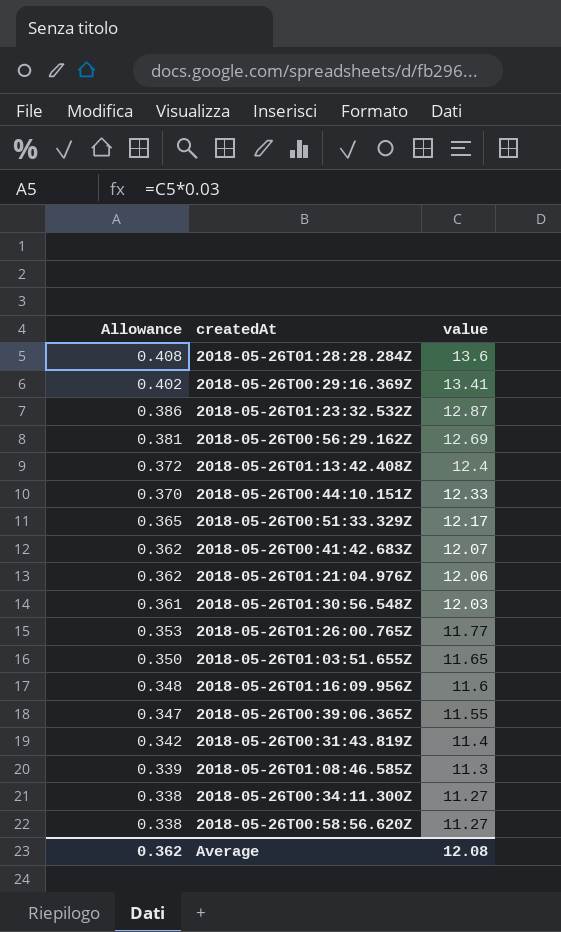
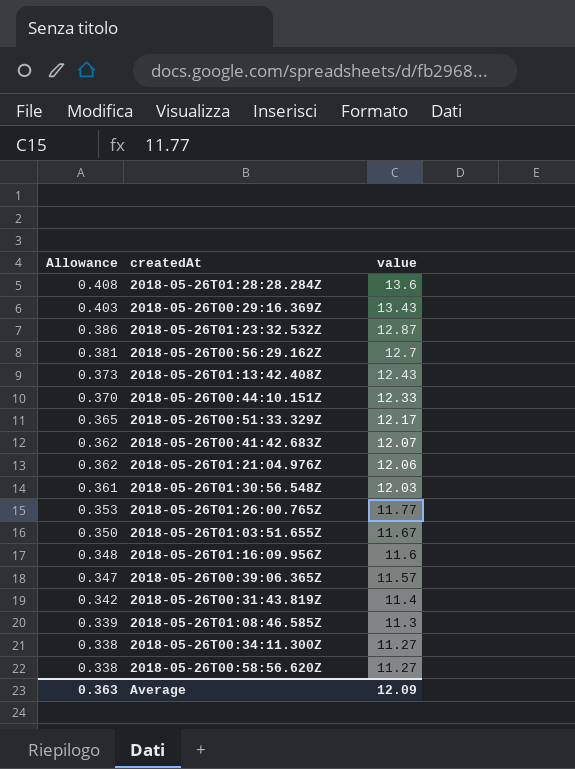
2018-05-26T00:29:16.369Z | Allowance: 0.402 -> 0.403
2018-05-26T00:29:16.369Z | value: 13.41 -> 13.43
2018-05-26T00:56:29.162Z | value: 12.69 -> 12.7
2018-05-26T01:13:42.408Z | Allowance: 0.372 -> 0.373
2018-05-26T01:13:42.408Z | value: 12.4 -> 12.43
2018-05-26T01:03:51.655Z | value: 11.65 -> 11.67
2018-05-26T00:39:06.365Z | value: 11.55 -> 11.57
Average | Allowance: 0.362 -> 0.363
Average | value: 12.08 -> 12.09

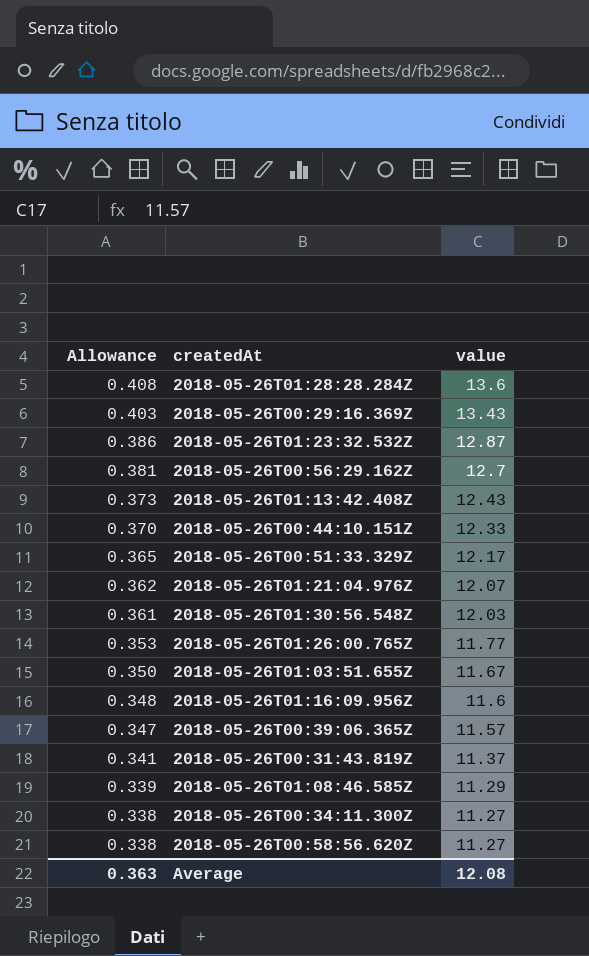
row 2018-05-26T00:41:42.683Z: 0.362 | 12.07 -> none
2018-05-26T01:21:04.976Z | value: 12.06 -> 12.07
2018-05-26T00:31:43.819Z | Allowance: 0.342 -> 0.341
2018-05-26T00:31:43.819Z | value: 11.4 -> 11.37
2018-05-26T01:08:46.585Z | value: 11.3 -> 11.29
Average | value: 12.09 -> 12.08

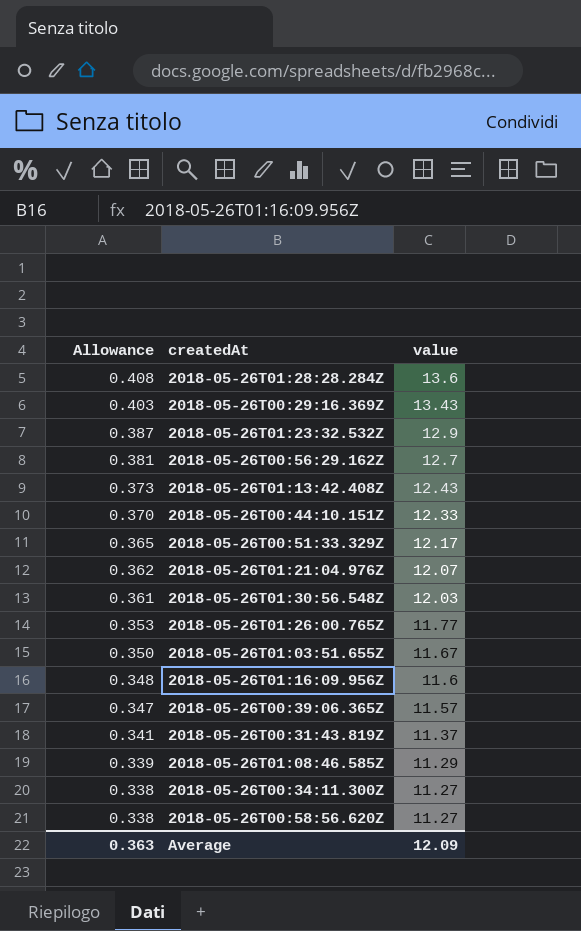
2018-05-26T01:23:32.532Z | Allowance: 0.386 -> 0.387
2018-05-26T01:23:32.532Z | value: 12.87 -> 12.9
Average | value: 12.08 -> 12.09

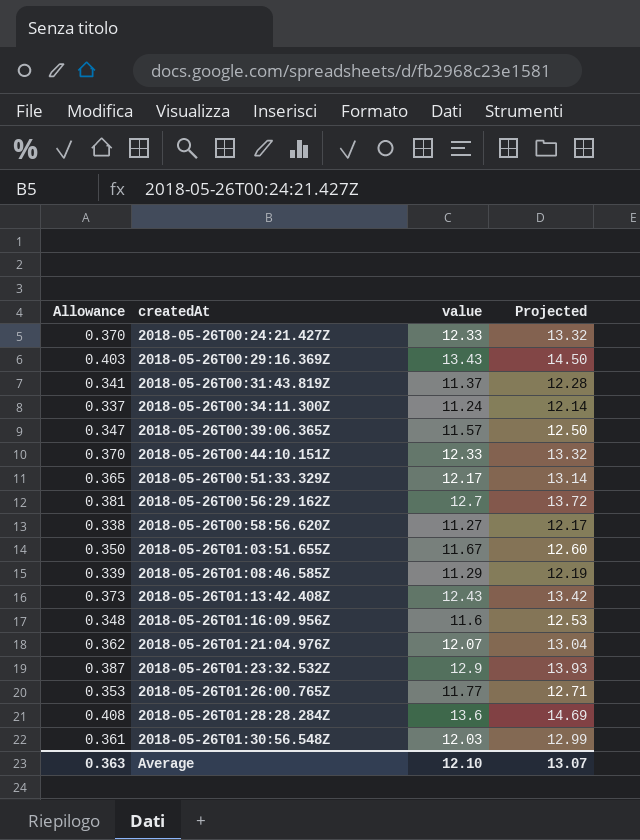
row order: Allowance descending -> createdAt ascending
column Projected | formula: none -> [value] * 1.08
row 2018-05-26T00:24:21.427Z: none -> 0.370 | 12.33 | 13.32
2018-05-26T00:34:11.300Z | Allowance: 0.338 -> 0.337
2018-05-26T00:34:11.300Z | value: 11.27 -> 11.24
Average | value: 12.09 -> 12.10

